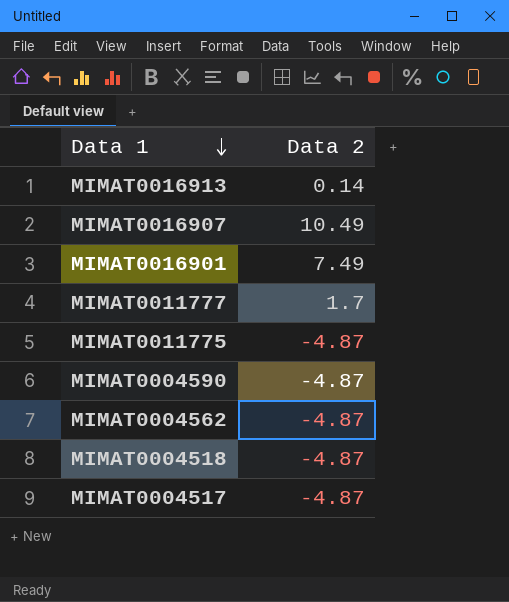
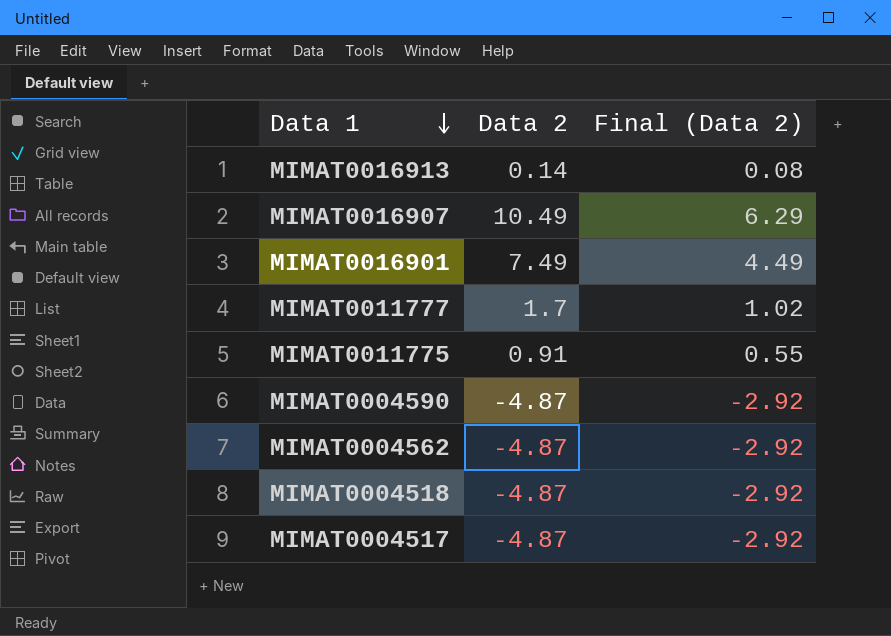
column Final (Data 2) | formula: none -> [Data 2] * 0.6
MIMAT0011775 | Data 2: -4.87 -> 0.91

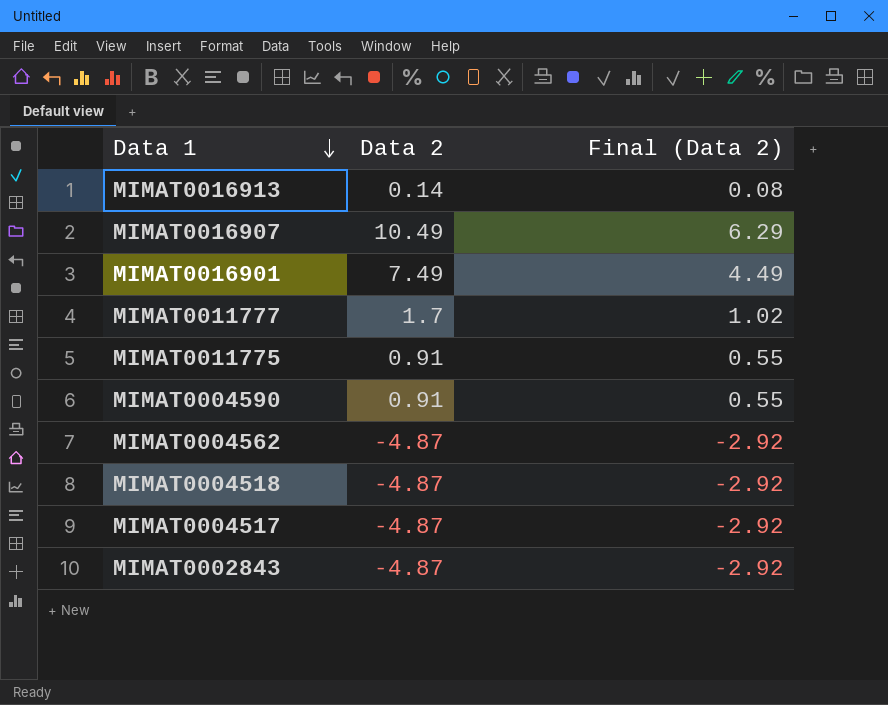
MIMAT0004590 | Data 2: -4.87 -> 0.91
MIMAT0004590 | Final (Data 2): -2.92 -> 0.55
row MIMAT0002843: none -> -4.87 | -2.92

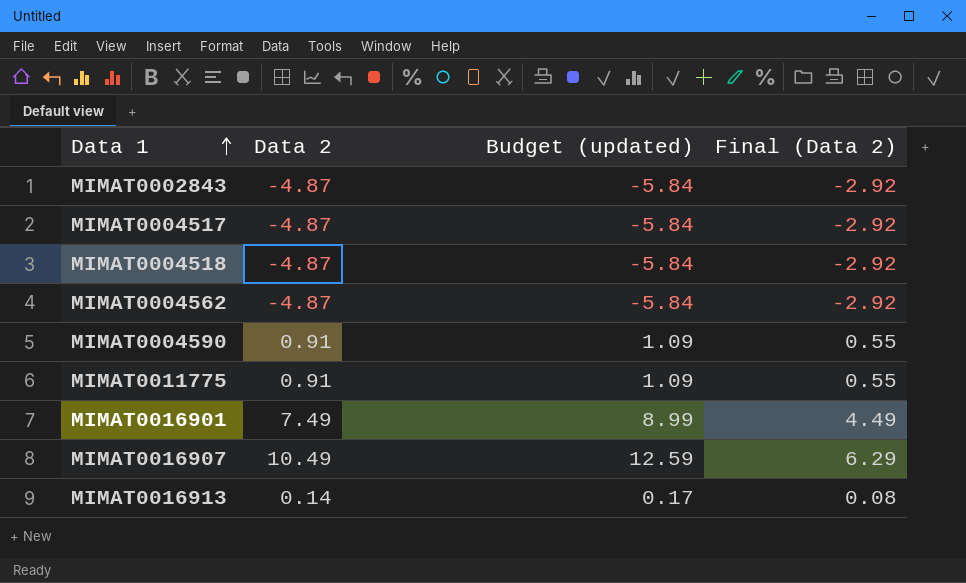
row order: Data 1 descending -> Data 1 ascending
column Budget (updated) | formula: none -> [Data 2] * 1.2
row MIMAT0011777: 1.7 | 1.02 -> none

